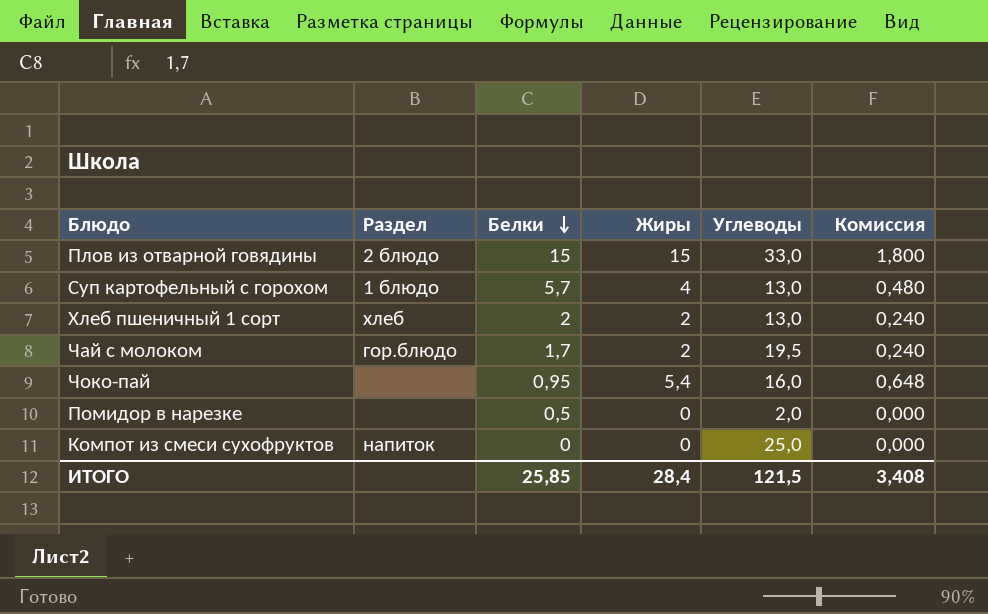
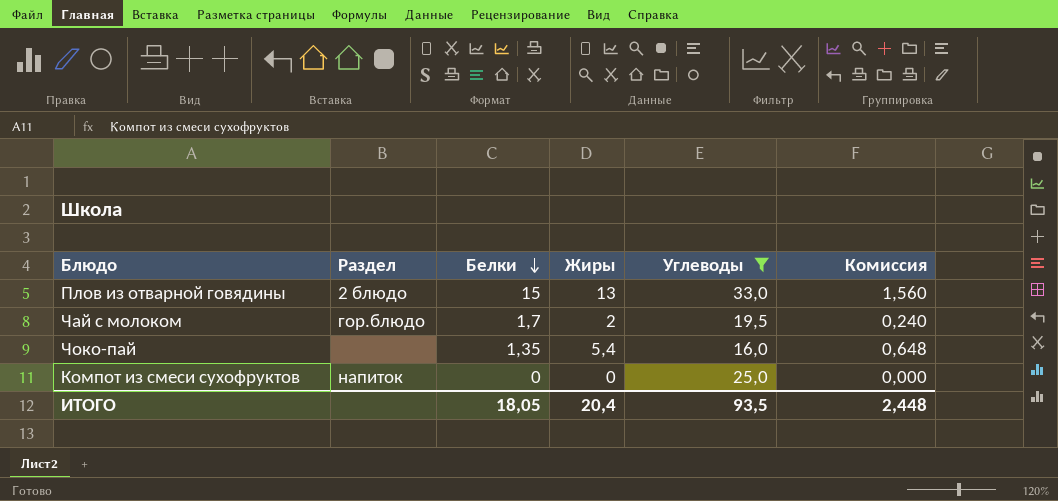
filter: none -> Углеводы >= 16,0
Плов из отварной говядины | Жиры: 15 -> 13
Плов из отварной говядины | Комиссия: 1,800 -> 1,560
Чоко-пай | Белки: 0,95 -> 1,35
ИТОГО | Белки: 25,85 -> 18,05
ИТОГО | Жиры: 28,4 -> 20,4
ИТОГО | Углеводы: 121,5 -> 93,5
ИТОГО | Комиссия: 3,408 -> 2,448

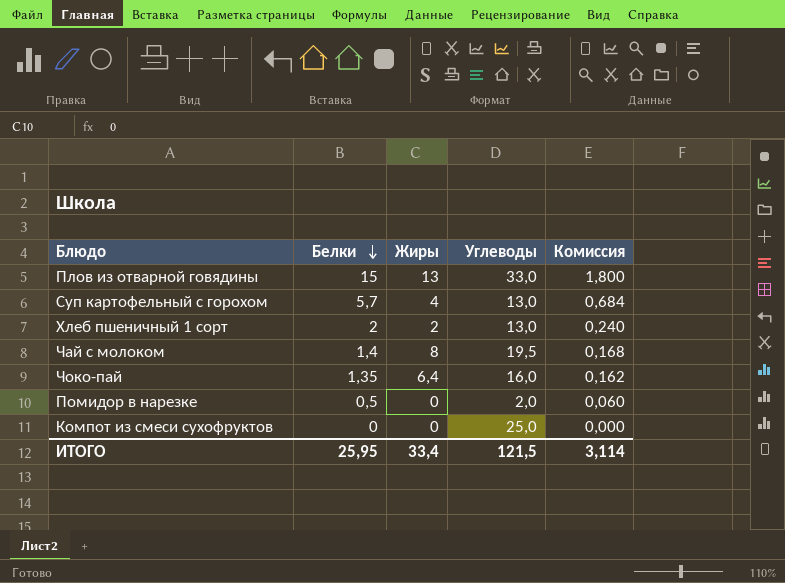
filter: Углеводы >= 16,0 -> none
column Раздел | position: 2 -> none
column Комиссия | formula: [Жиры] * 0,12 -> [Белки] * 0,12
Чай с молоком | Белки: 1,7 -> 1,4
Чай с молоком | Жиры: 2 -> 8
Чоко-пай | Жиры: 5,4 -> 6,4
ИТОГО | Белки: 18,05 -> 25,95
ИТОГО | Жиры: 20,4 -> 33,4
ИТОГО | Углеводы: 93,5 -> 121,5
ИТОГО | Комиссия: 2,448 -> 3,114

